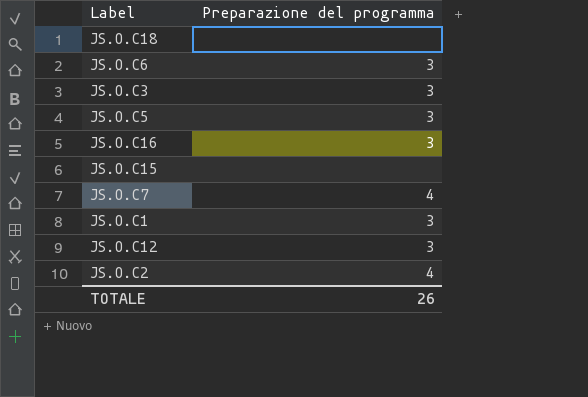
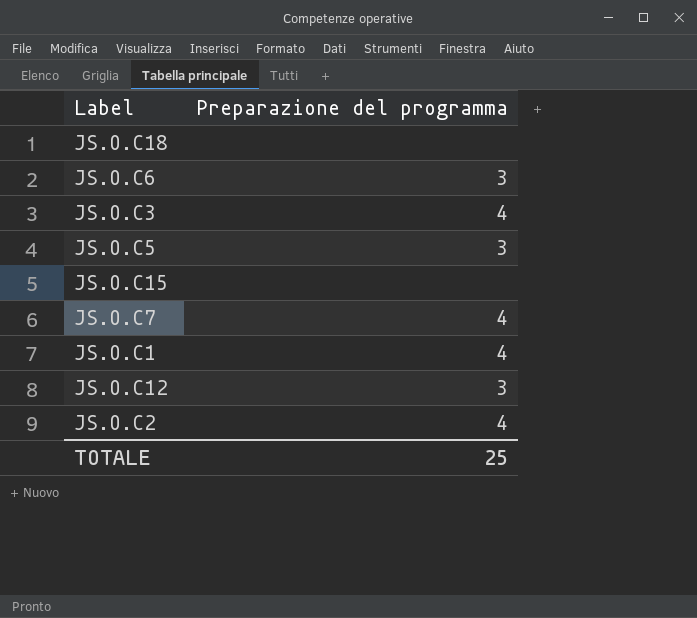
row JS.O.C16: 3 -> none
JS.O.C3 | Preparazione del programma: 3 -> 4
JS.O.C1 | Preparazione del programma: 3 -> 4
TOTALE | Preparazione del programma: 26 -> 25

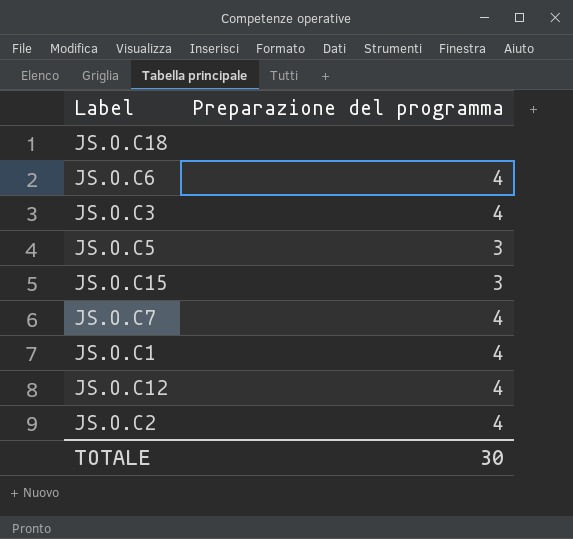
JS.O.C6 | Preparazione del programma: 3 -> 4
JS.O.C15 | Preparazione del programma: none -> 3
JS.O.C12 | Preparazione del programma: 3 -> 4
TOTALE | Preparazione del programma: 25 -> 30

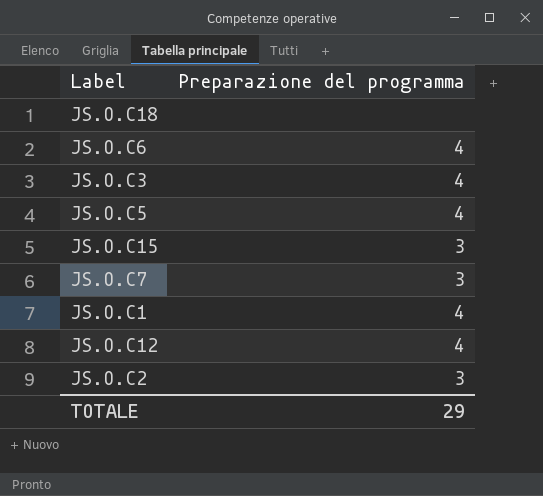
JS.O.C5 | Preparazione del programma: 3 -> 4
JS.O.C7 | Preparazione del programma: 4 -> 3
JS.O.C2 | Preparazione del programma: 4 -> 3
TOTALE | Preparazione del programma: 30 -> 29

